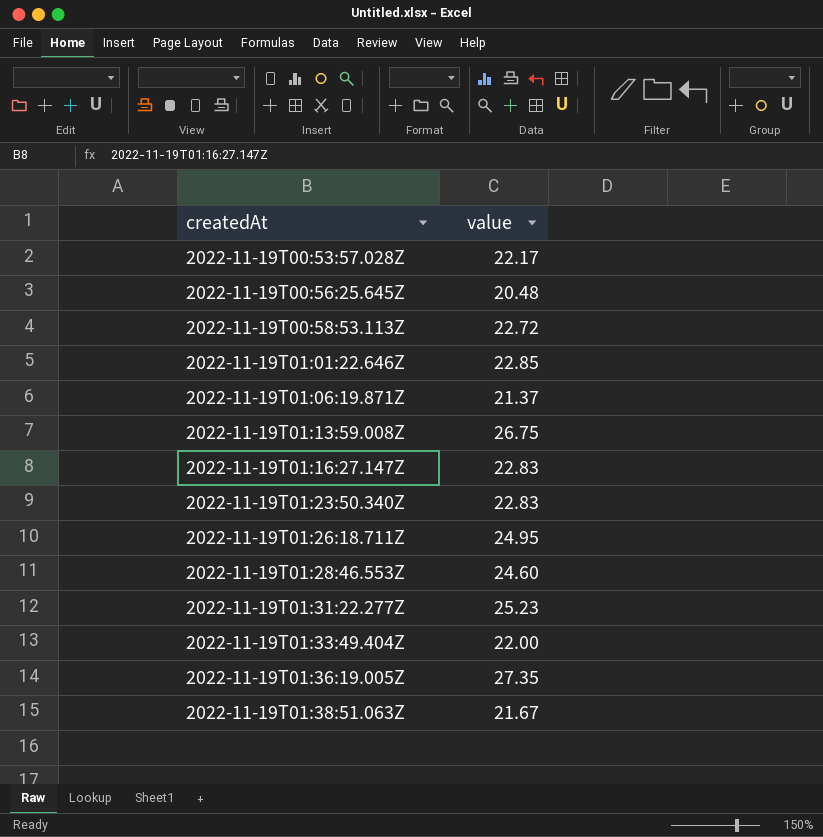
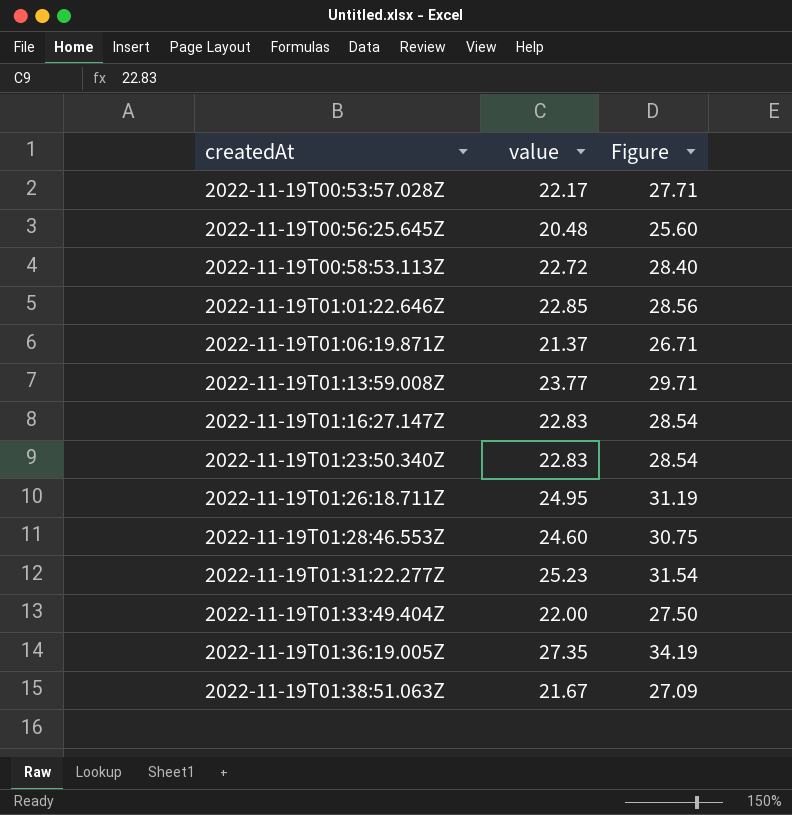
column Figure | formula: none -> [value] * 1.25
2022-11-19T01:13:59.008Z | value: 26.75 -> 23.77

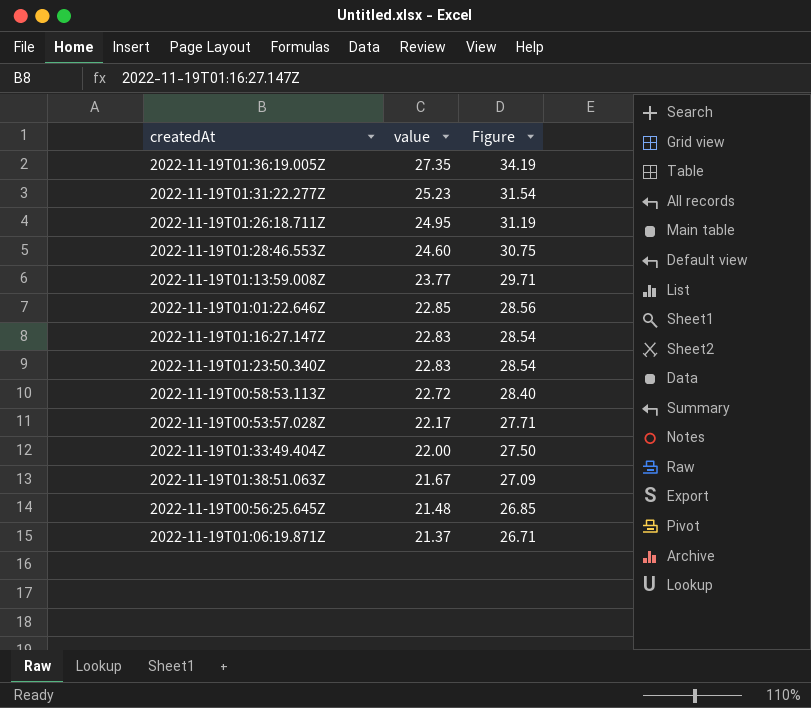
row order: createdAt ascending -> value descending
2022-11-19T00:56:25.645Z | value: 20.48 -> 21.48
2022-11-19T00:56:25.645Z | Figure: 25.60 -> 26.85

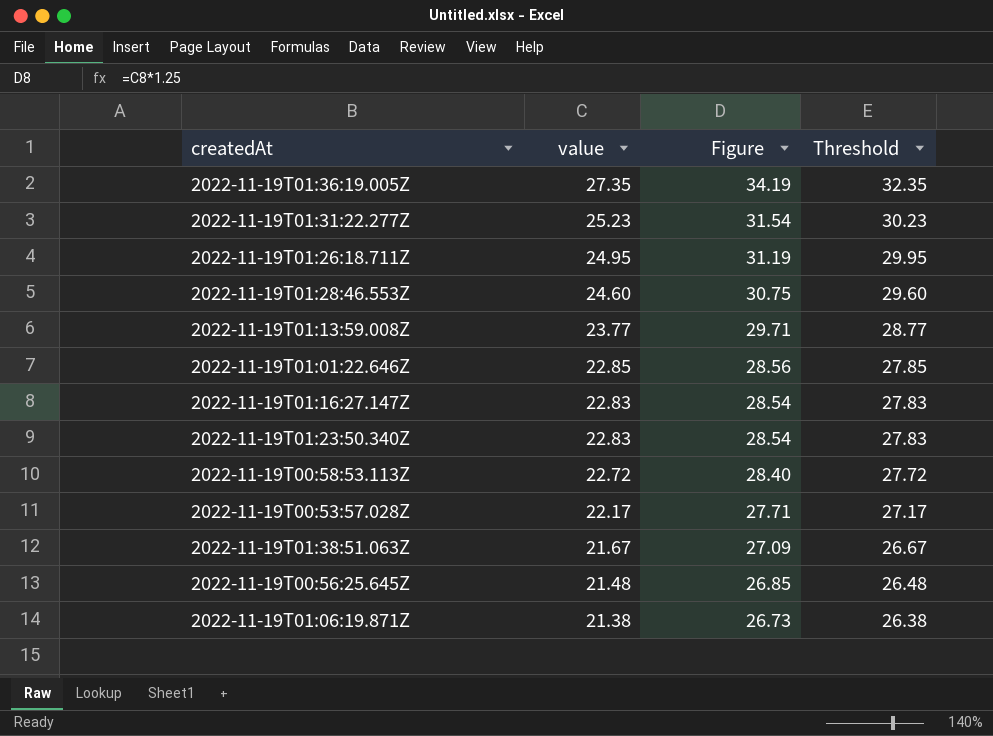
column Threshold | formula: none -> [value] + 5
row 2022-11-19T01:33:49.404Z: 22.00 | 27.50 -> none
2022-11-19T01:06:19.871Z | value: 21.37 -> 21.38
2022-11-19T01:06:19.871Z | Figure: 26.71 -> 26.73

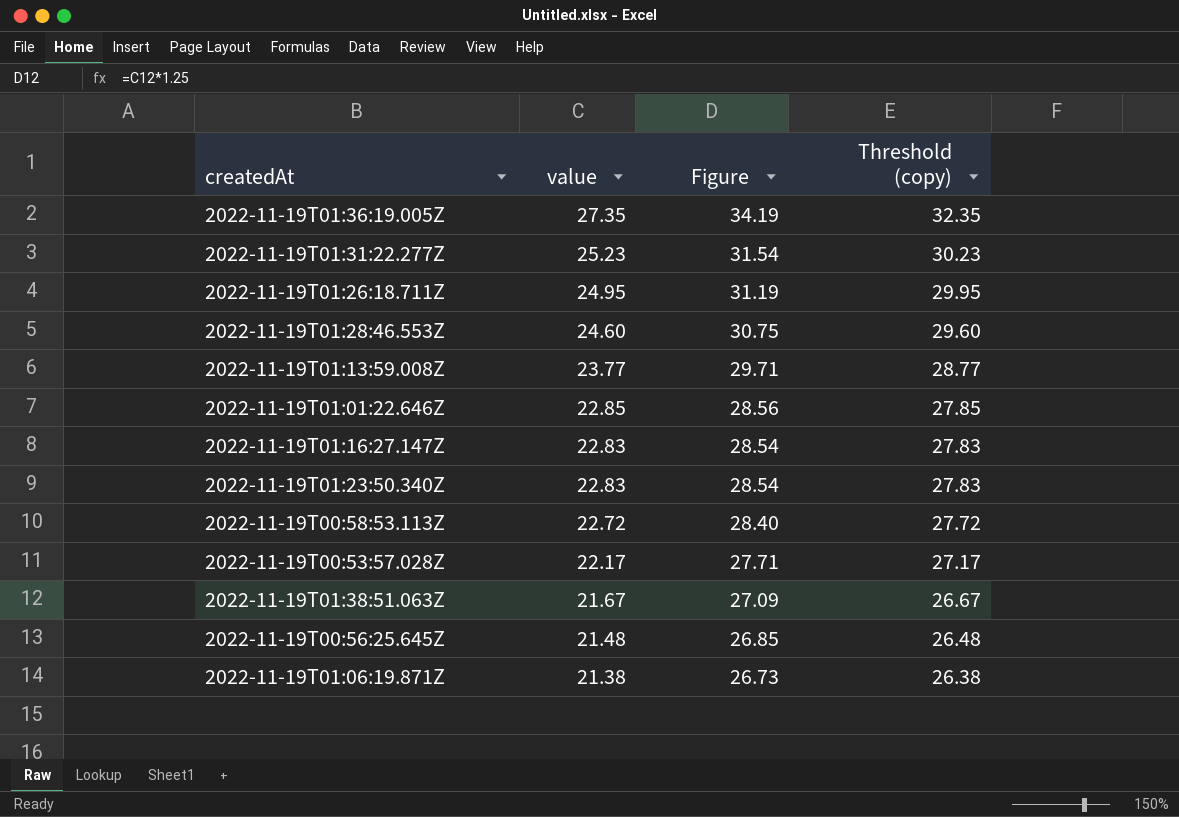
column name: Threshold -> Threshold (copy)

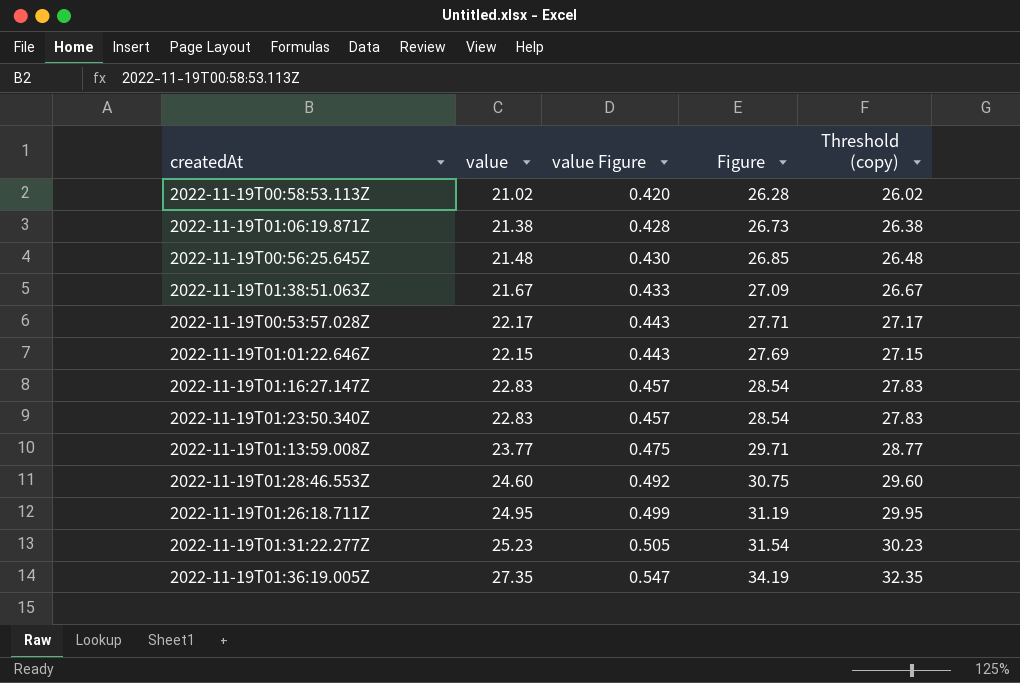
row order: value descending -> value Figure ascending
column value Figure | formula: none -> [value] * 0.02
2022-11-19T00:58:53.113Z | value: 22.72 -> 21.02
2022-11-19T00:58:53.113Z | Figure: 28.40 -> 26.28
2022-11-19T00:58:53.113Z | Threshold (copy): 27.72 -> 26.02
2022-11-19T01:01:22.646Z | value: 22.85 -> 22.15
2022-11-19T01:01:22.646Z | Figure: 28.56 -> 27.69
2022-11-19T01:01:22.646Z | Threshold (copy): 27.85 -> 27.15

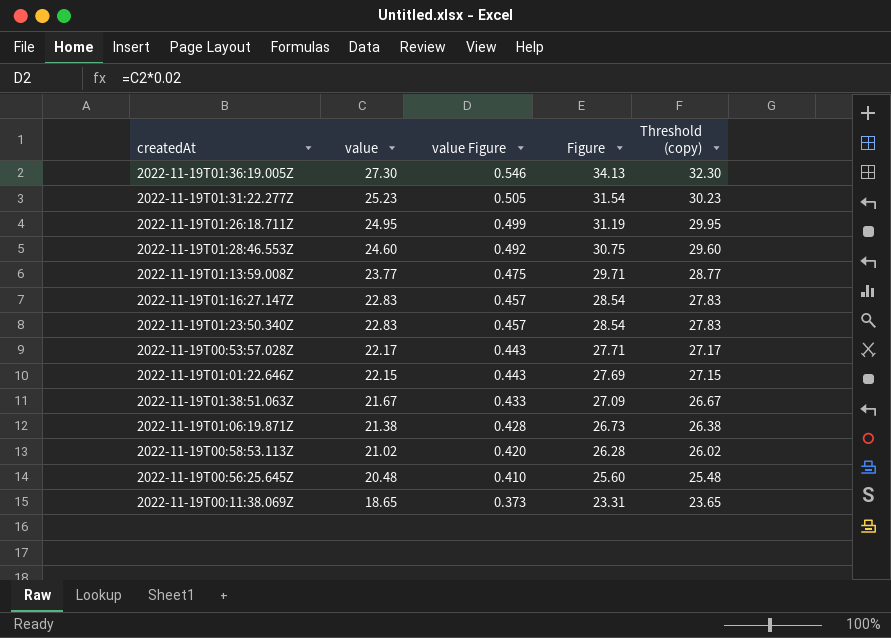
row order: value Figure ascending -> value descending
2022-11-19T01:36:19.005Z | value: 27.35 -> 27.30
2022-11-19T01:36:19.005Z | value Figure: 0.547 -> 0.546
2022-11-19T01:36:19.005Z | Figure: 34.19 -> 34.13
2022-11-19T01:36:19.005Z | Threshold (copy): 32.35 -> 32.30
2022-11-19T00:56:25.645Z | value: 21.48 -> 20.48
2022-11-19T00:56:25.645Z | value Figure: 0.430 -> 0.410
2022-11-19T00:56:25.645Z | Figure: 26.85 -> 25.60
2022-11-19T00:56:25.645Z | Threshold (copy): 26.48 -> 25.48
row 2022-11-19T00:11:38.069Z: none -> 18.65 | 0.373 | 23.31 | 23.65

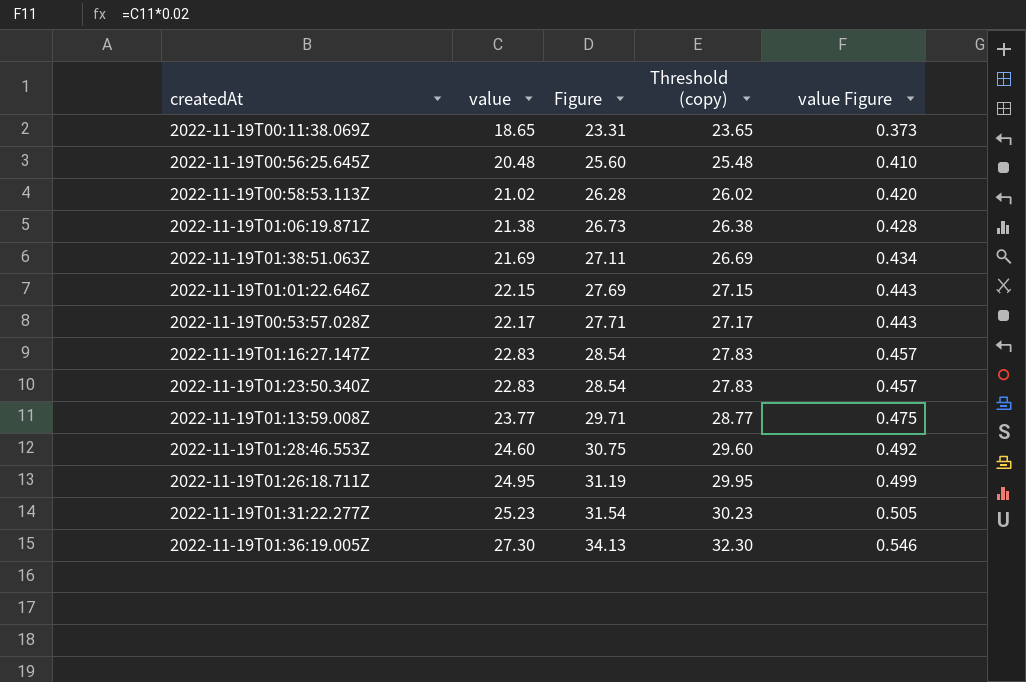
row order: value descending -> value ascending
column value Figure | position: 3 -> 5
2022-11-19T01:38:51.063Z | value: 21.67 -> 21.69
2022-11-19T01:38:51.063Z | Figure: 27.09 -> 27.11
2022-11-19T01:38:51.063Z | Threshold (copy): 26.67 -> 26.69
2022-11-19T01:38:51.063Z | value Figure: 0.433 -> 0.434

